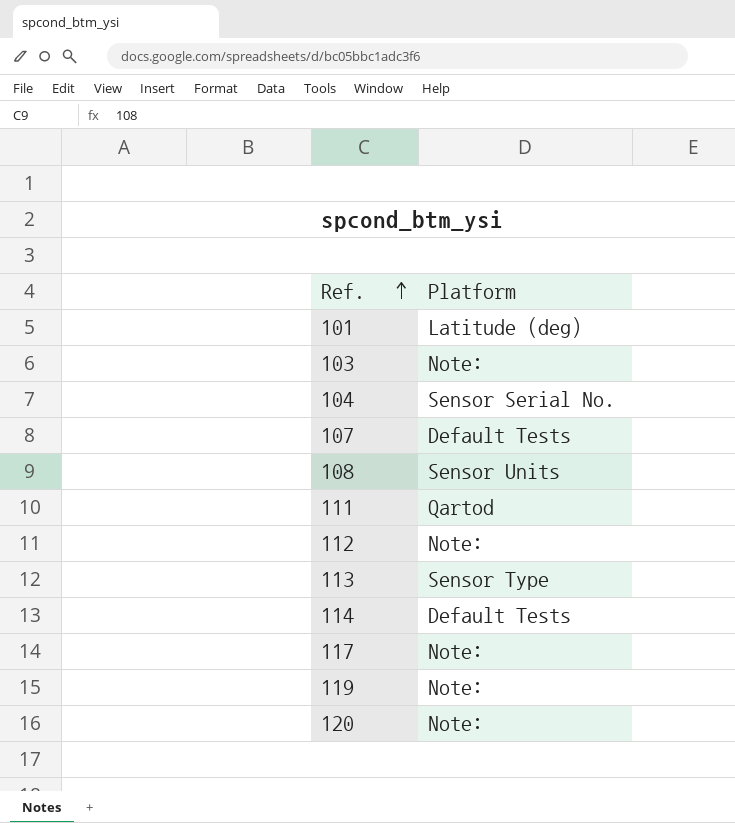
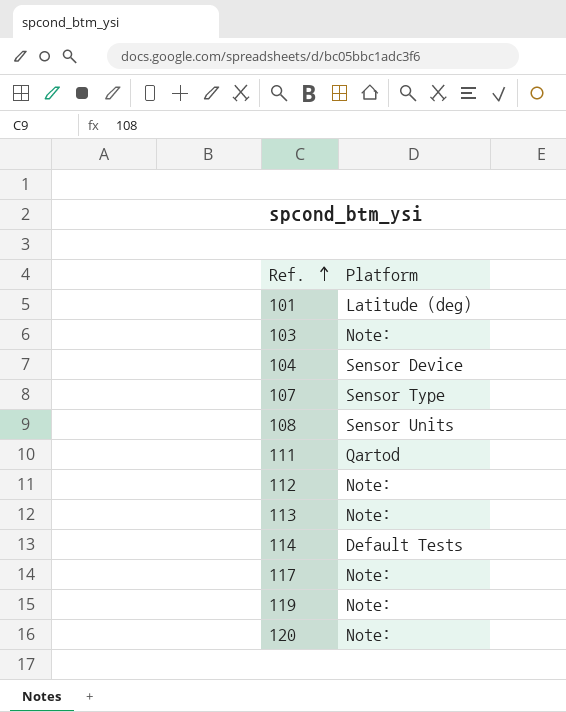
104 | Platform: Sensor Serial No. -> Sensor Device
107 | Platform: Default Tests -> Sensor Type
113 | Platform: Sensor Type -> Note:

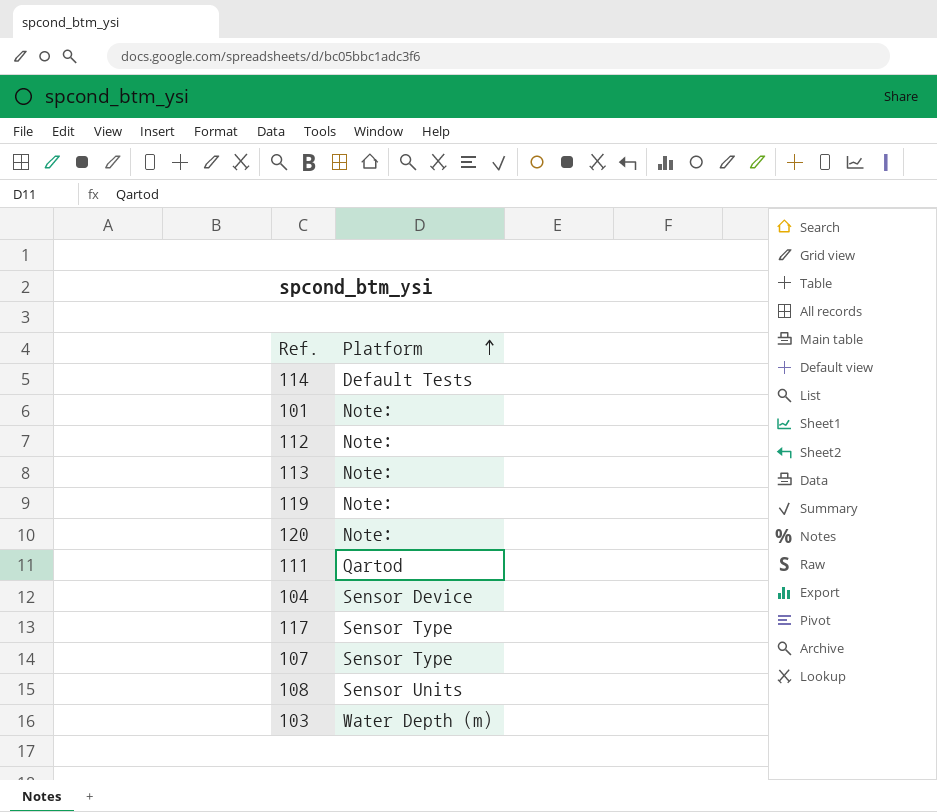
row order: Ref. ascending -> Platform ascending
101 | Platform: Latitude (deg) -> Note:
117 | Platform: Note: -> Sensor Type
103 | Platform: Note: -> Water Depth (m)

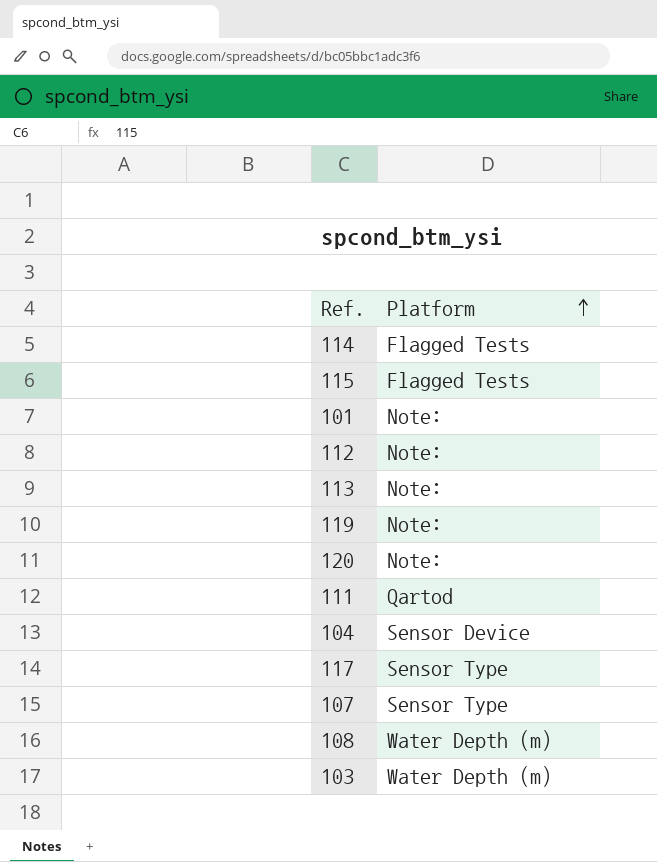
114 | Platform: Default Tests -> Flagged Tests
row 115: none -> Flagged Tests
108 | Platform: Sensor Units -> Water Depth (m)

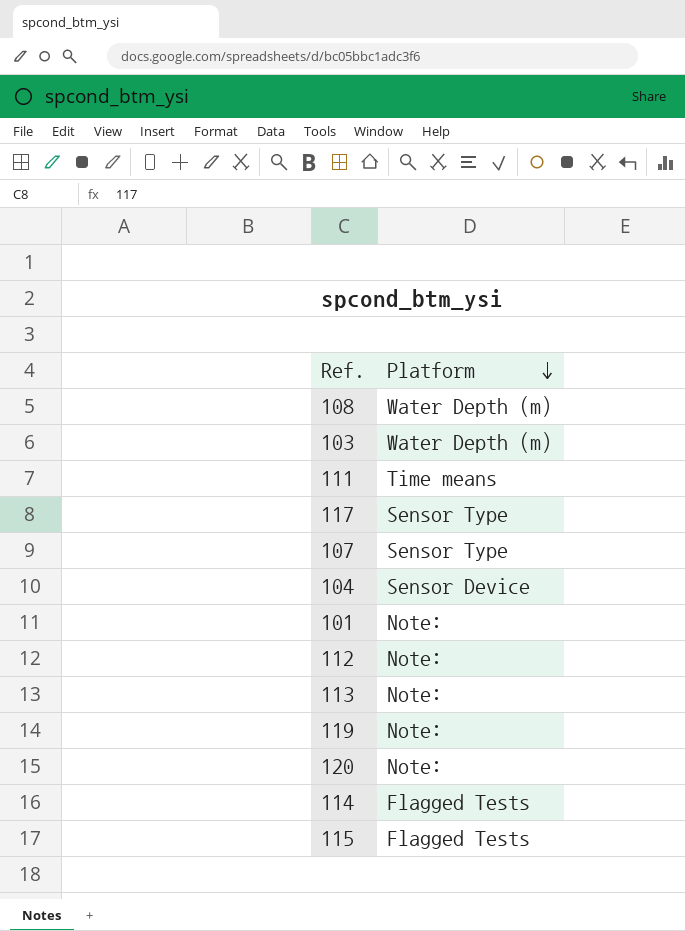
row order: Platform ascending -> Platform descending
111 | Platform: Qartod -> Time means

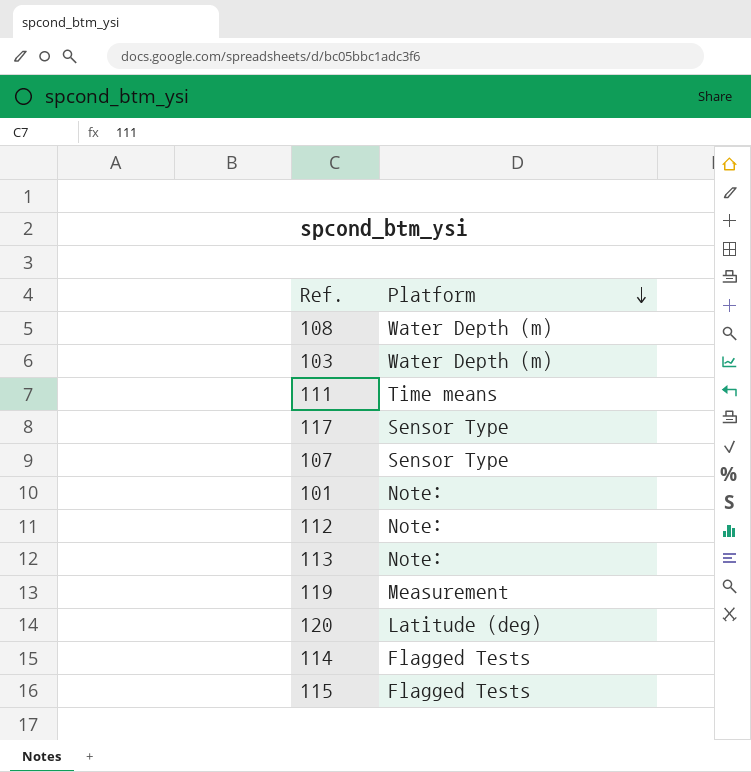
row 104: Sensor Device -> none
119 | Platform: Note: -> Measurement
120 | Platform: Note: -> Latitude (deg)

